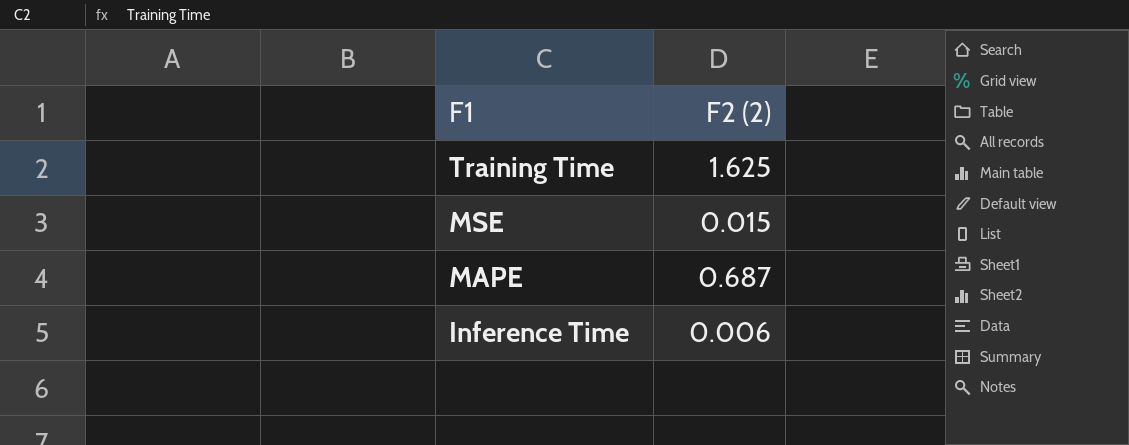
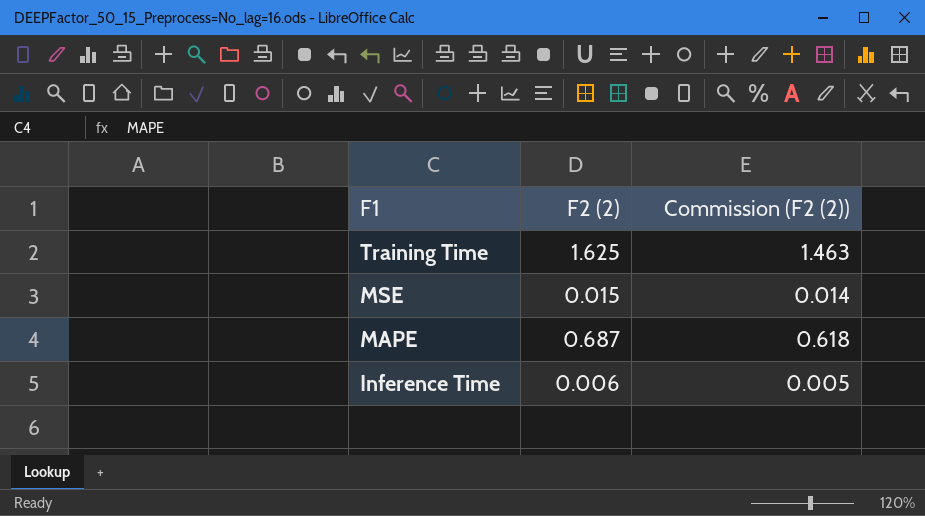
column Commission (F2 (2)) | formula: none -> [F2 (2)] * 0.9

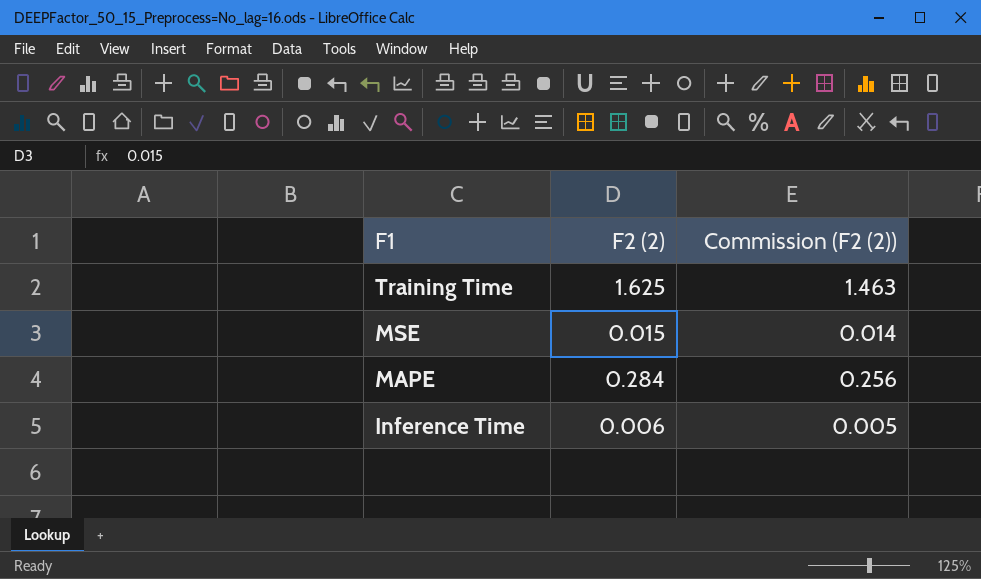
MAPE | F2 (2): 0.687 -> 0.284
MAPE | Commission (F2 (2)): 0.618 -> 0.256

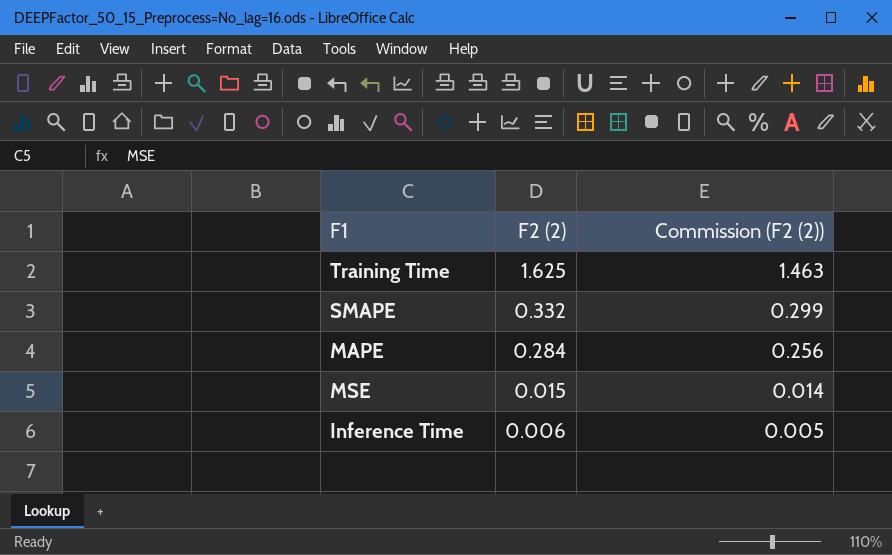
row order: F1 descending -> F2 (2) descending
row SMAPE: none -> 0.332 | 0.299

